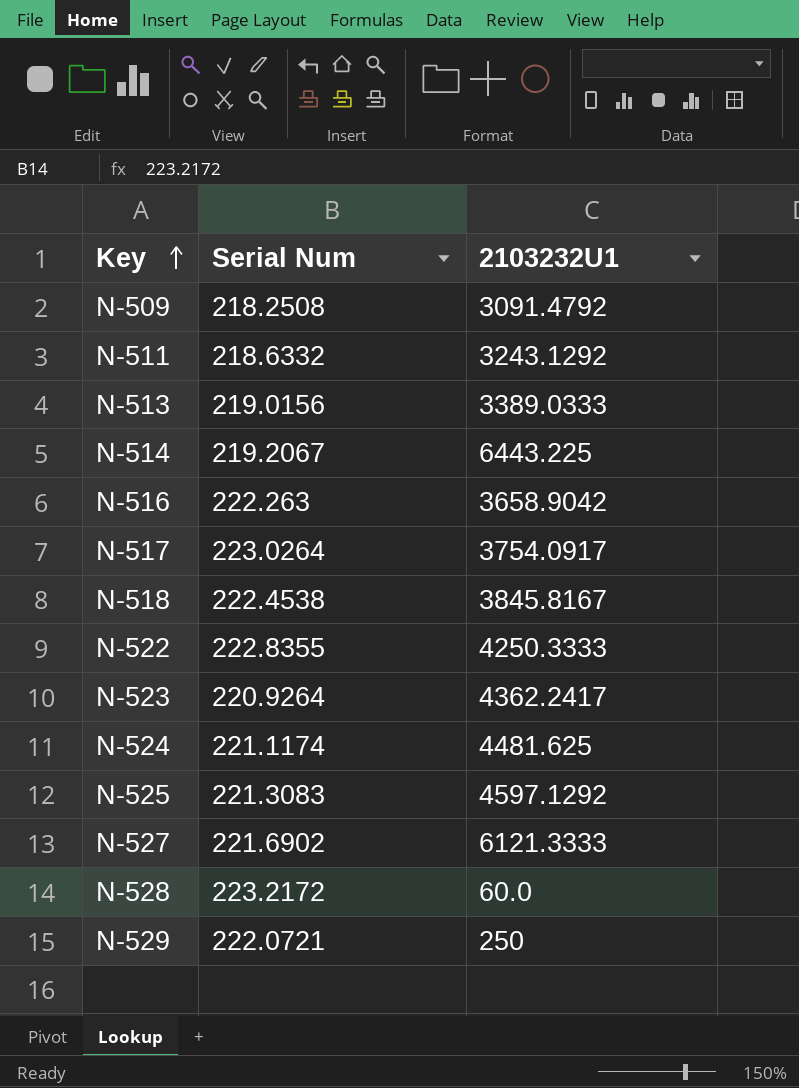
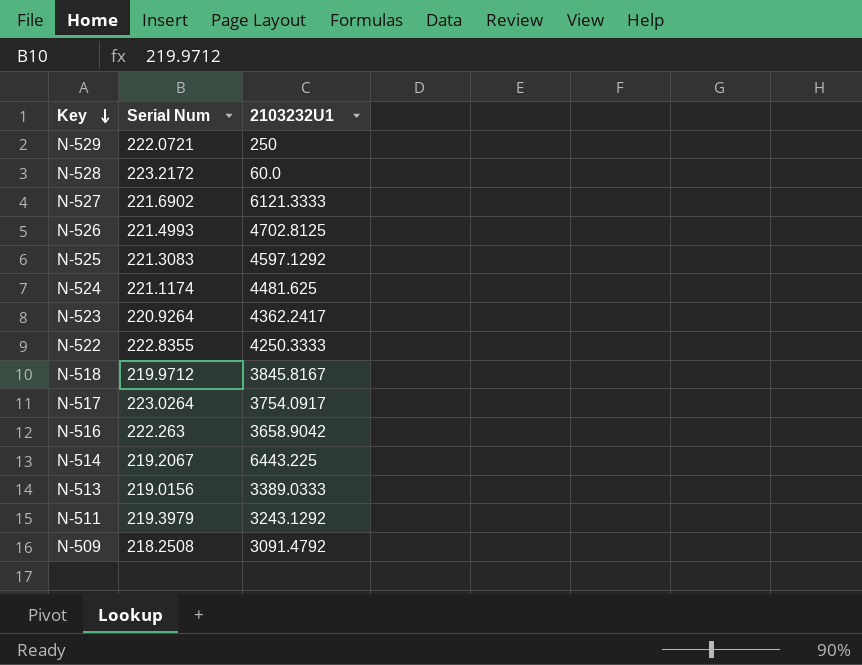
row order: Key ascending -> Key descending
row N-526: none -> 221.4993 | 4702.8125
N-518 | Serial Num: 222.4538 -> 219.9712
N-511 | Serial Num: 218.6332 -> 219.3979

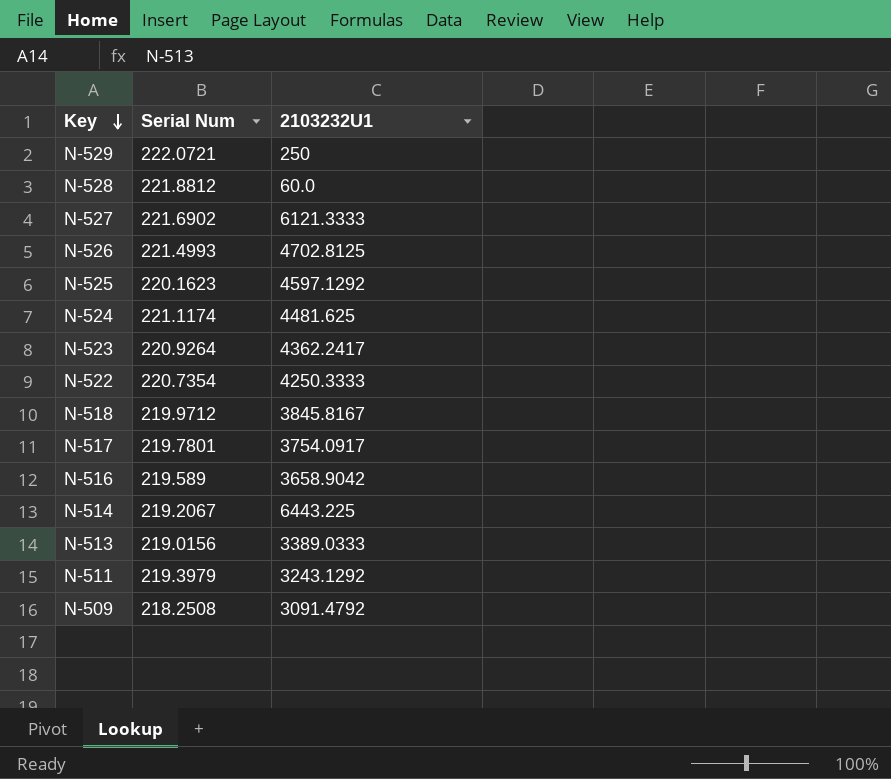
N-528 | Serial Num: 223.2172 -> 221.8812
N-525 | Serial Num: 221.3083 -> 220.1623
N-522 | Serial Num: 222.8355 -> 220.7354
N-517 | Serial Num: 223.0264 -> 219.7801
N-516 | Serial Num: 222.263 -> 219.589

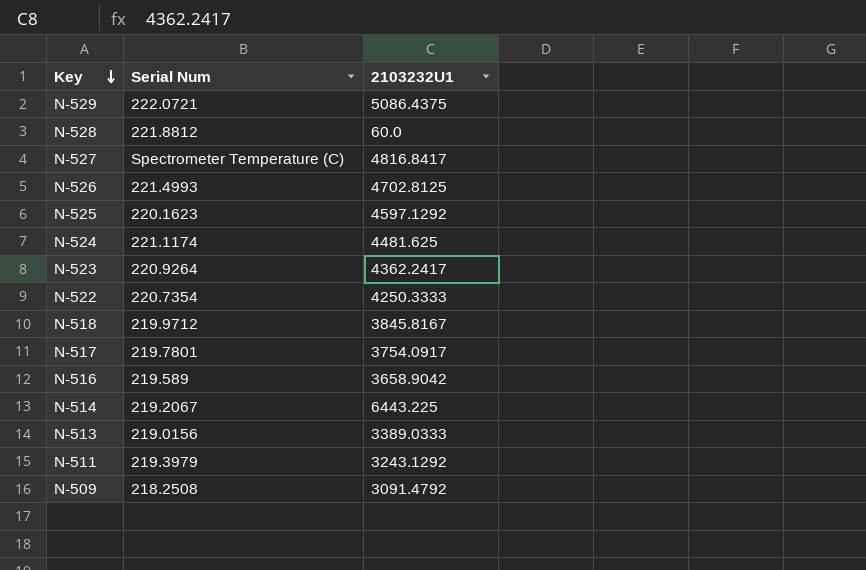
N-529 | 2103232U1: 250 -> 5086.4375
N-527 | Serial Num: 221.6902 -> Spectrometer Temperature (C)
N-527 | 2103232U1: 6121.3333 -> 4816.8417

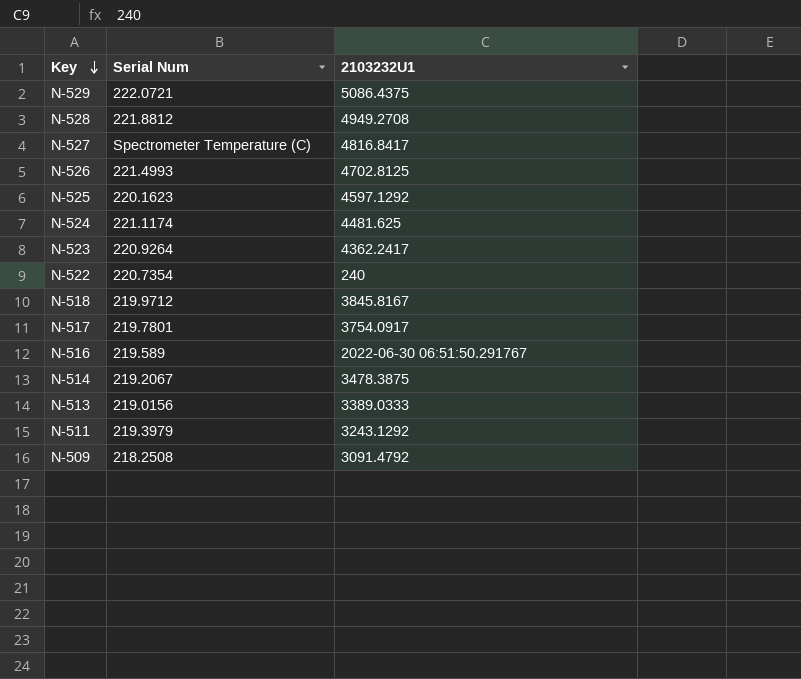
N-528 | 2103232U1: 60.0 -> 4949.2708
N-522 | 2103232U1: 4250.3333 -> 240
N-516 | 2103232U1: 3658.9042 -> 2022-06-30 06:51:50.291767
N-514 | 2103232U1: 6443.225 -> 3478.3875

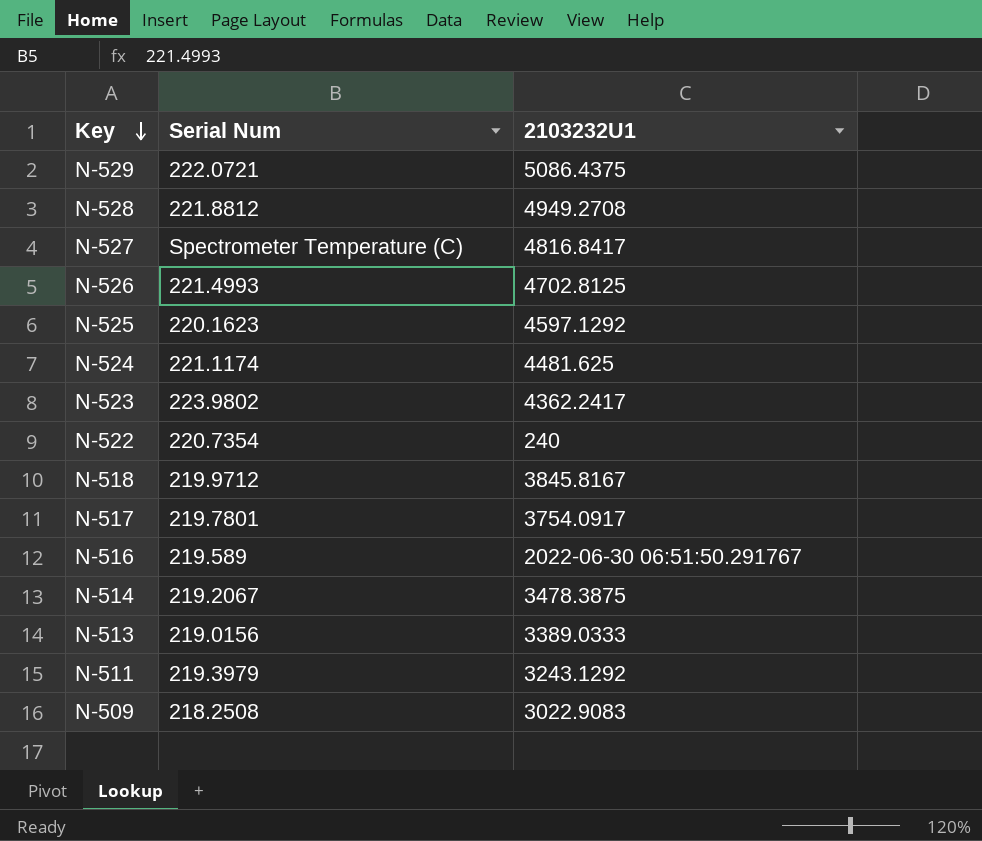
N-523 | Serial Num: 220.9264 -> 223.9802
N-509 | 2103232U1: 3091.4792 -> 3022.9083

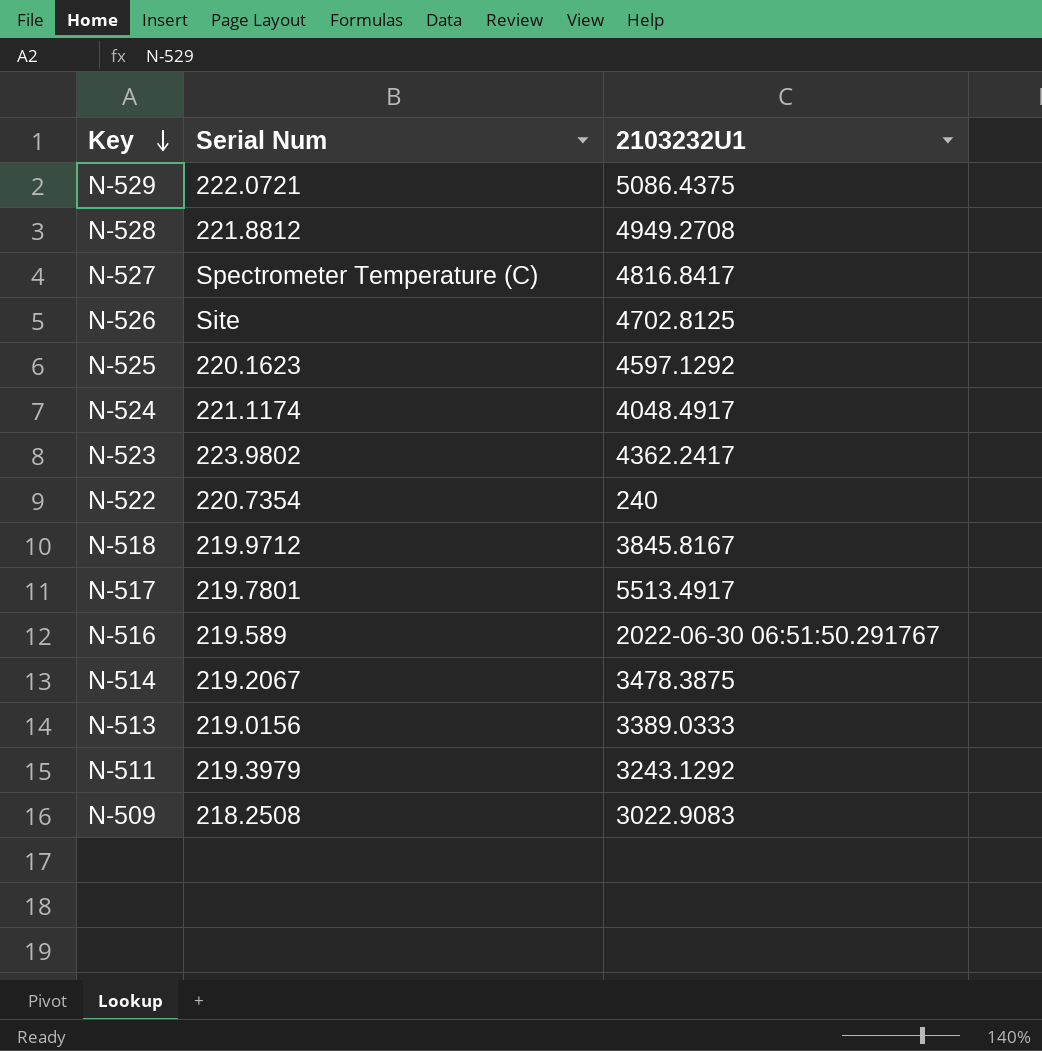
N-526 | Serial Num: 221.4993 -> Site
N-524 | 2103232U1: 4481.625 -> 4048.4917
N-517 | 2103232U1: 3754.0917 -> 5513.4917

